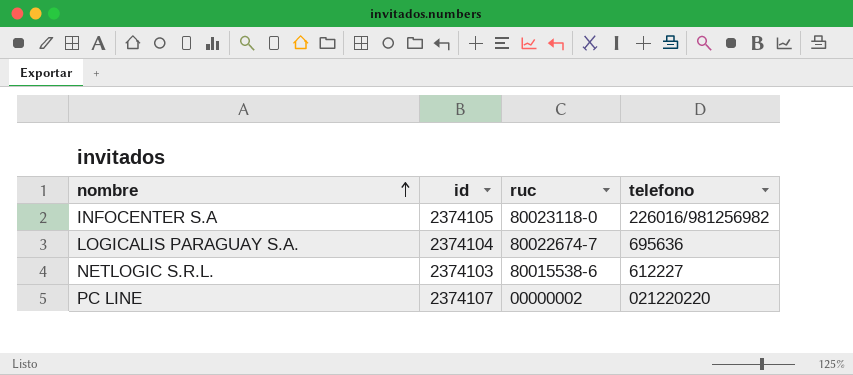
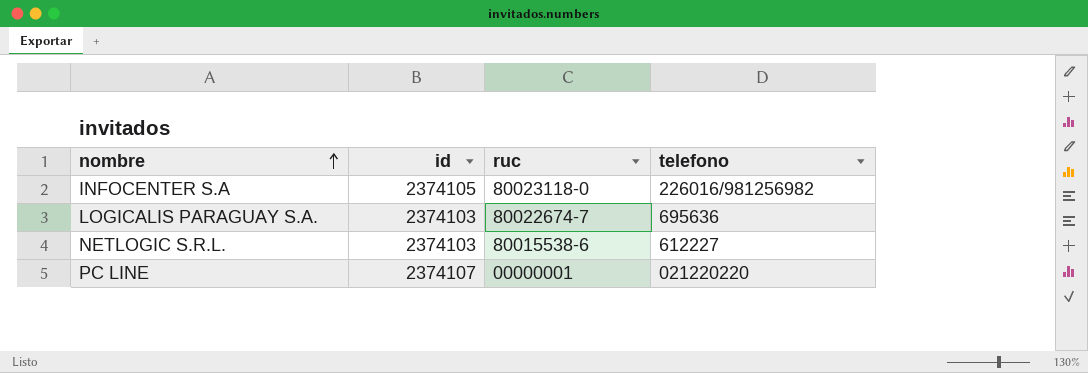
LOGICALIS PARAGUAY S.A. | id: 2374104 -> 2374103
PC LINE | ruc: 00000002 -> 00000001

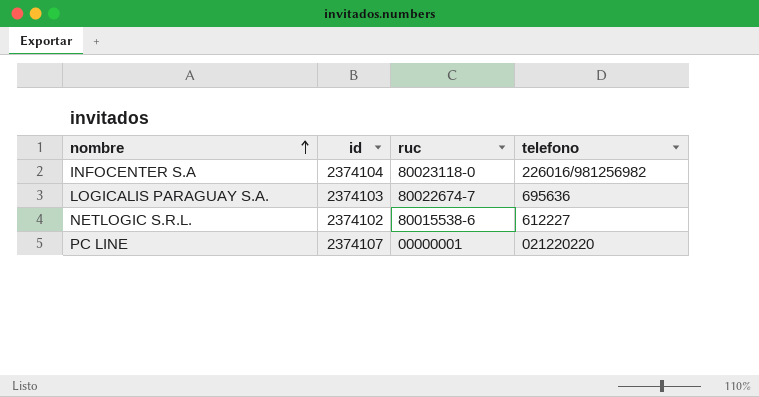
INFOCENTER S.A | id: 2374105 -> 2374104
NETLOGIC S.R.L. | id: 2374103 -> 2374102

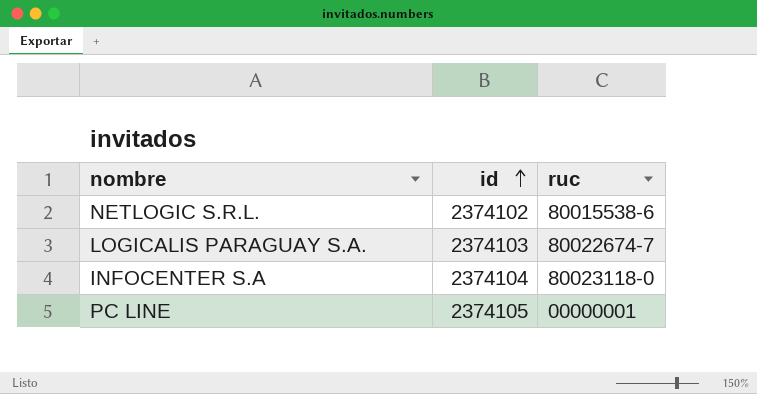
row order: nombre ascending -> id ascending
column telefono | position: 4 -> none
PC LINE | id: 2374107 -> 2374105

